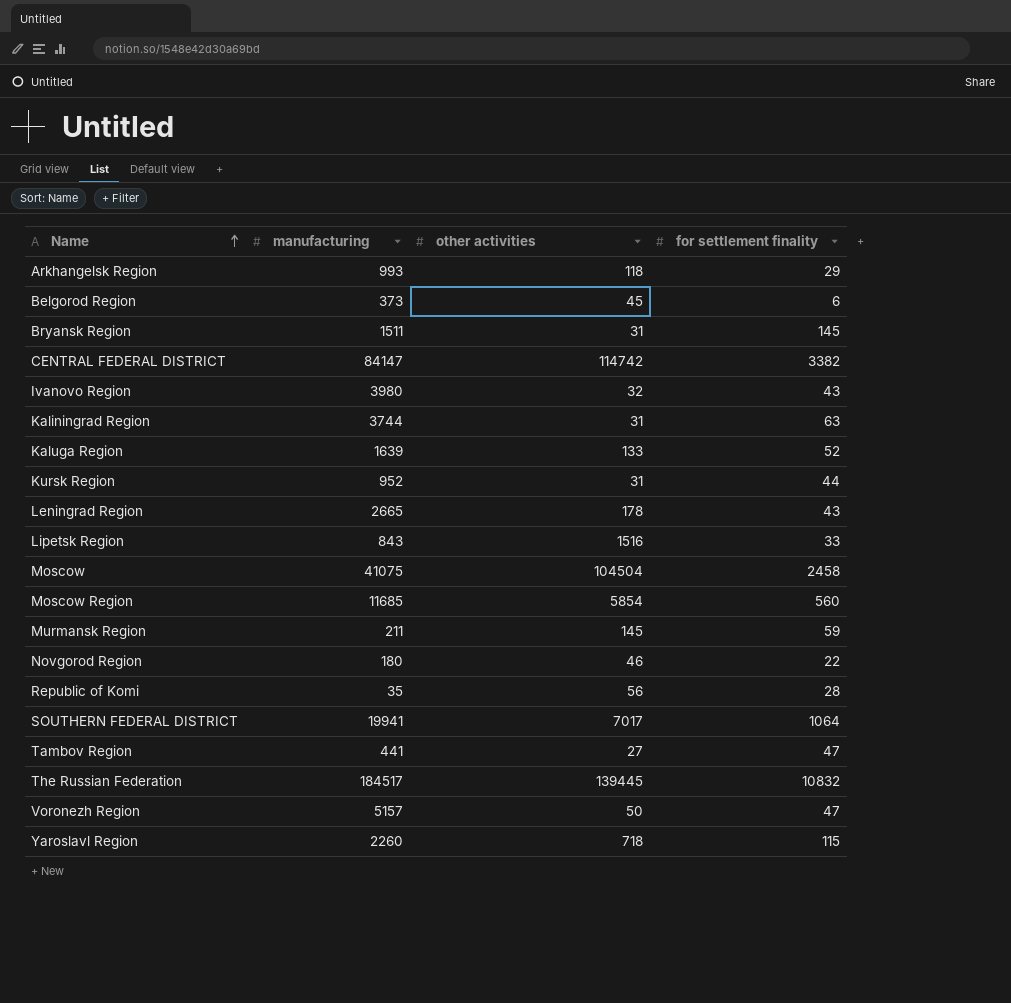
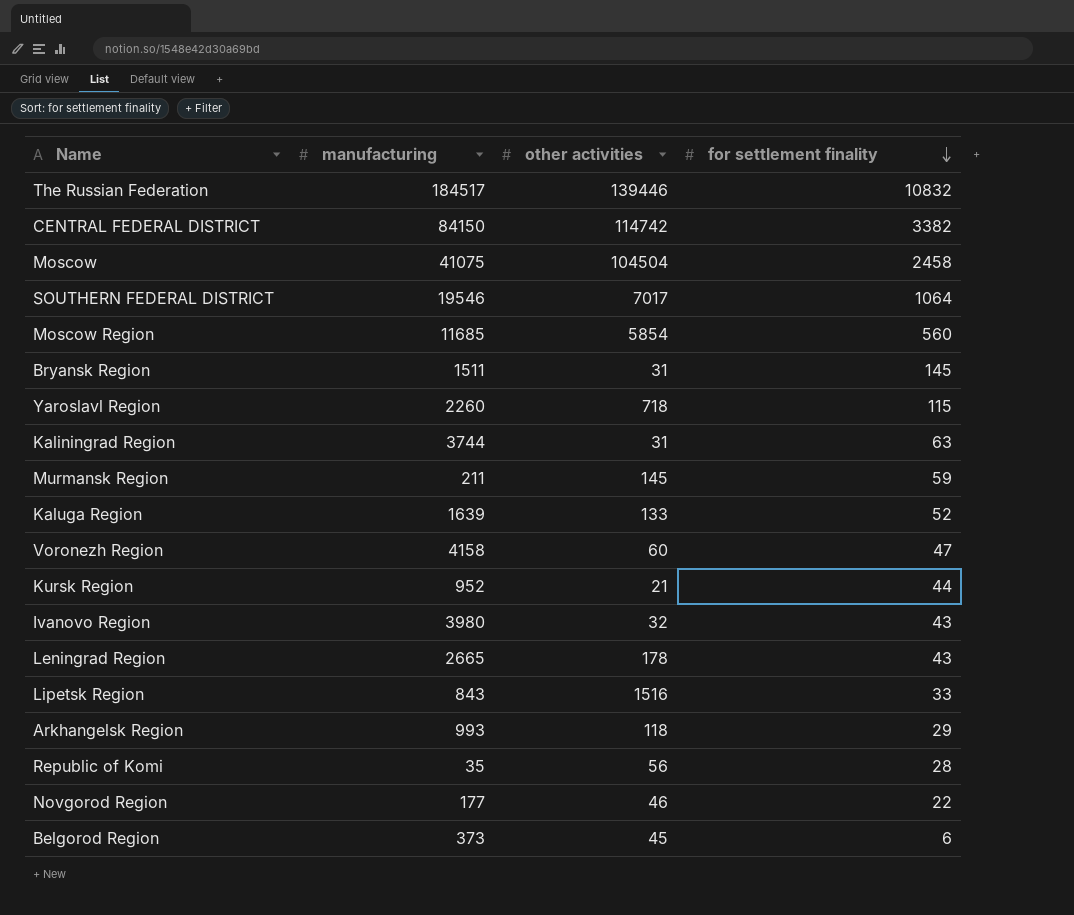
row order: Name ascending -> for settlement finality descending
row Tambov Region: 441 | 27 | 47 -> none
The Russian Federation | other activities: 139445 -> 139446
CENTRAL FEDERAL DISTRICT | manufacturing: 84147 -> 84150
SOUTHERN FEDERAL DISTRICT | manufacturing: 19941 -> 19546
Voronezh Region | manufacturing: 5157 -> 4158
Voronezh Region | other activities: 50 -> 60
Kursk Region | other activities: 31 -> 21
Novgorod Region | manufacturing: 180 -> 177

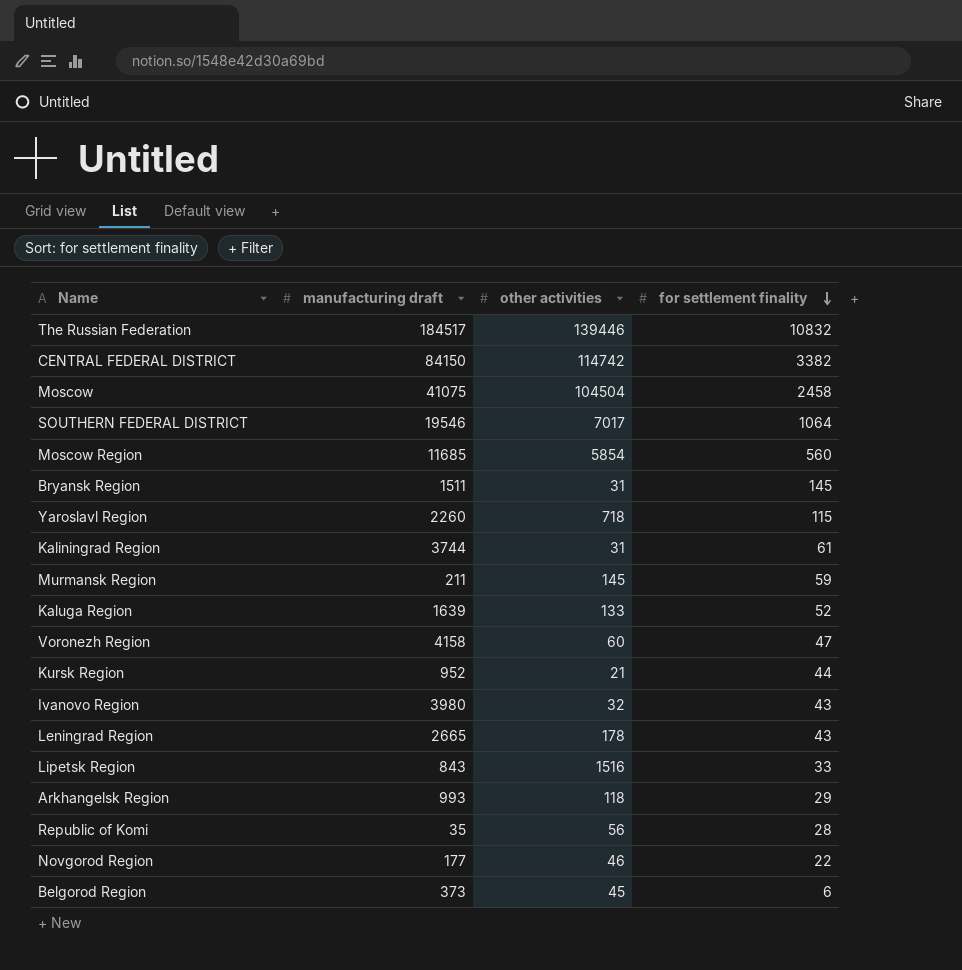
column name: manufacturing -> manufacturing draft
Kaliningrad Region | for settlement finality: 63 -> 61

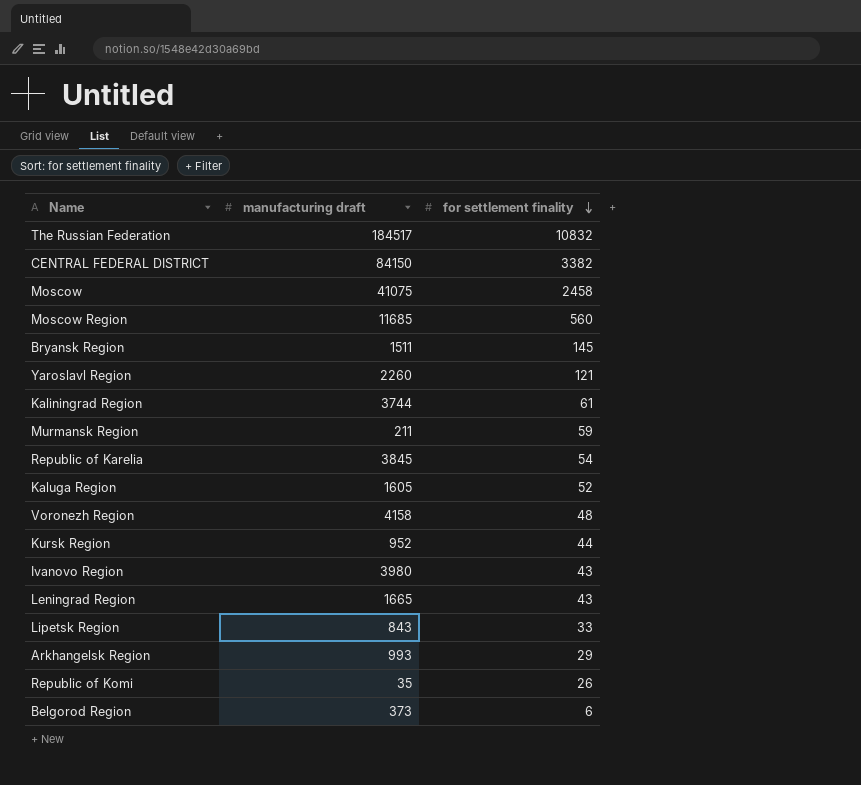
column other activities | position: 3 -> none
row SOUTHERN FEDERAL DISTRICT: 19546 | 7017 | 1064 -> none
row Novgorod Region: 177 | 46 | 22 -> none
Yaroslavl Region | for settlement finality: 115 -> 121
row Republic of Karelia: none -> 3845 | 54
Kaluga Region | manufacturing draft: 1639 -> 1605
Voronezh Region | for settlement finality: 47 -> 48
Leningrad Region | manufacturing draft: 2665 -> 1665
Republic of Komi | for settlement finality: 28 -> 26

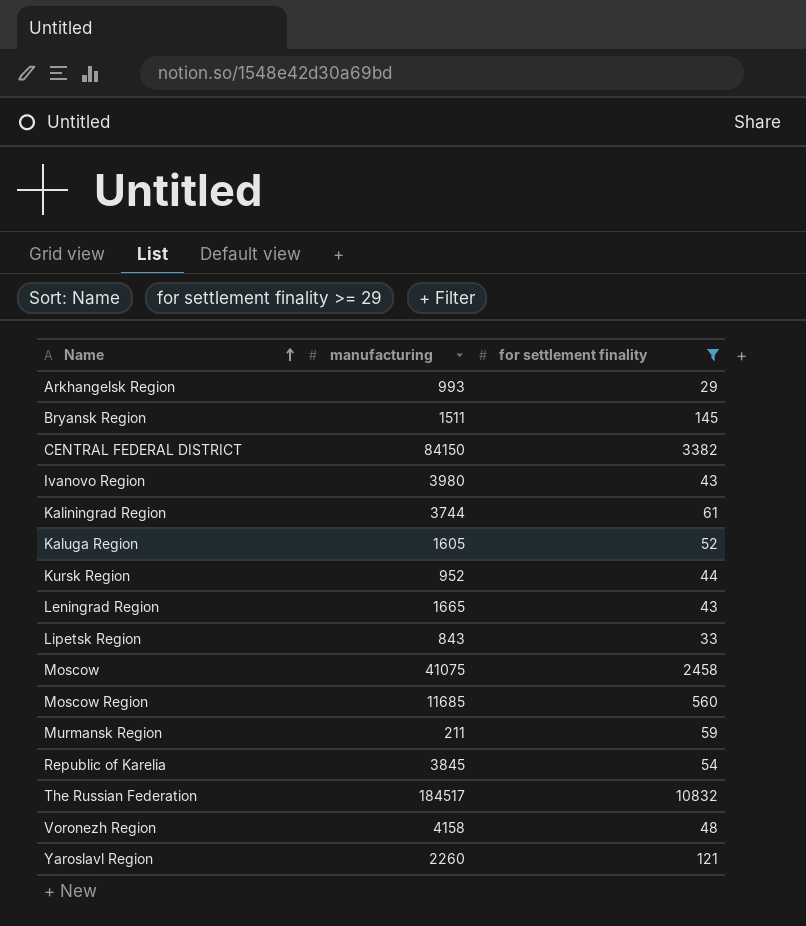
filter: none -> for settlement finality >= 29
row order: for settlement finality descending -> Name ascending
column name: manufacturing draft -> manufacturing

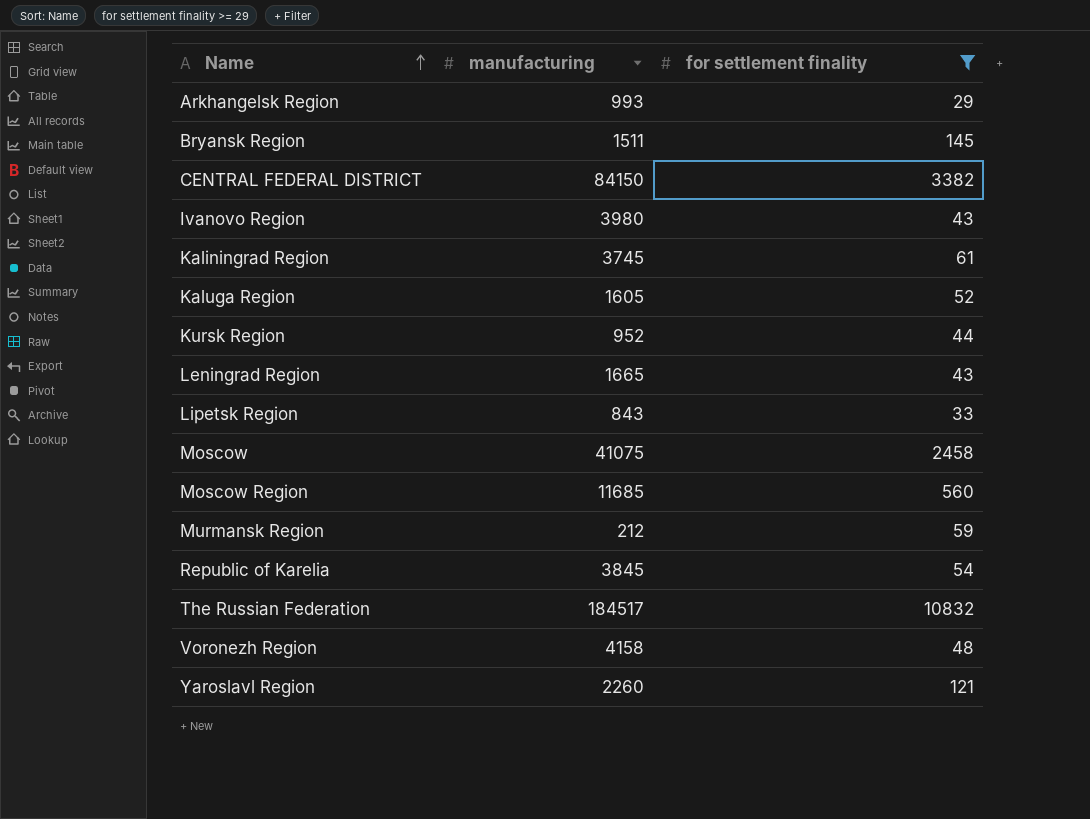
Kaliningrad Region | manufacturing: 3744 -> 3745
Murmansk Region | manufacturing: 211 -> 212

